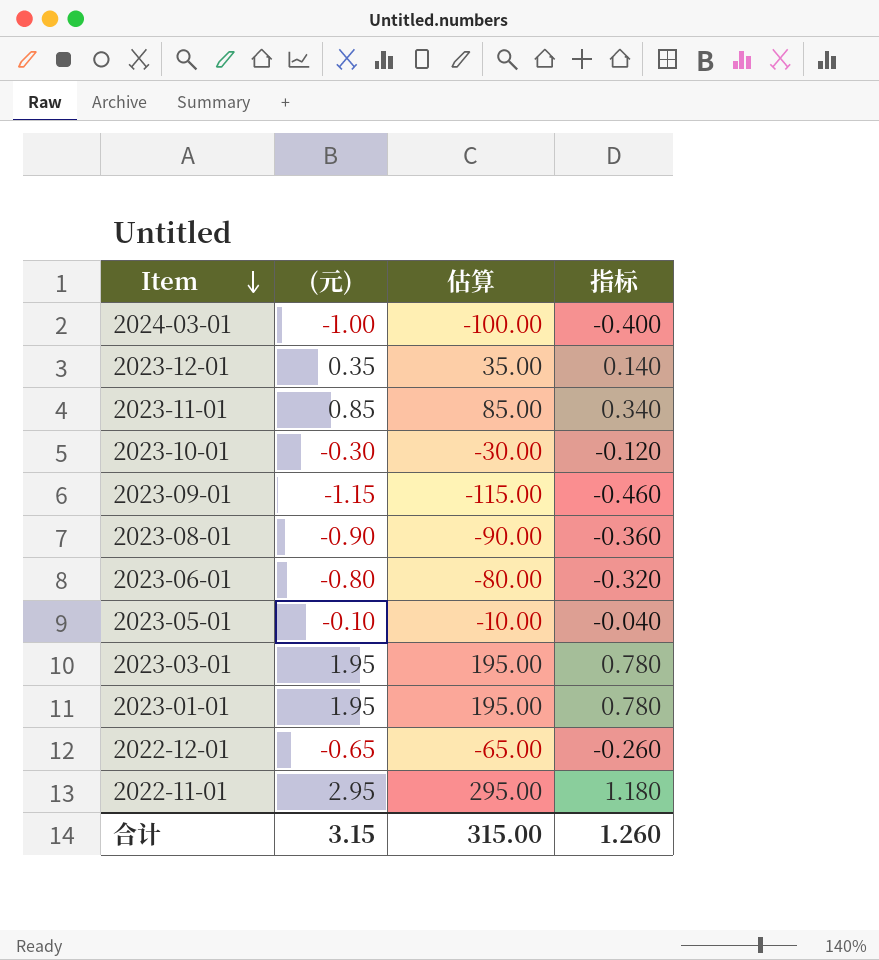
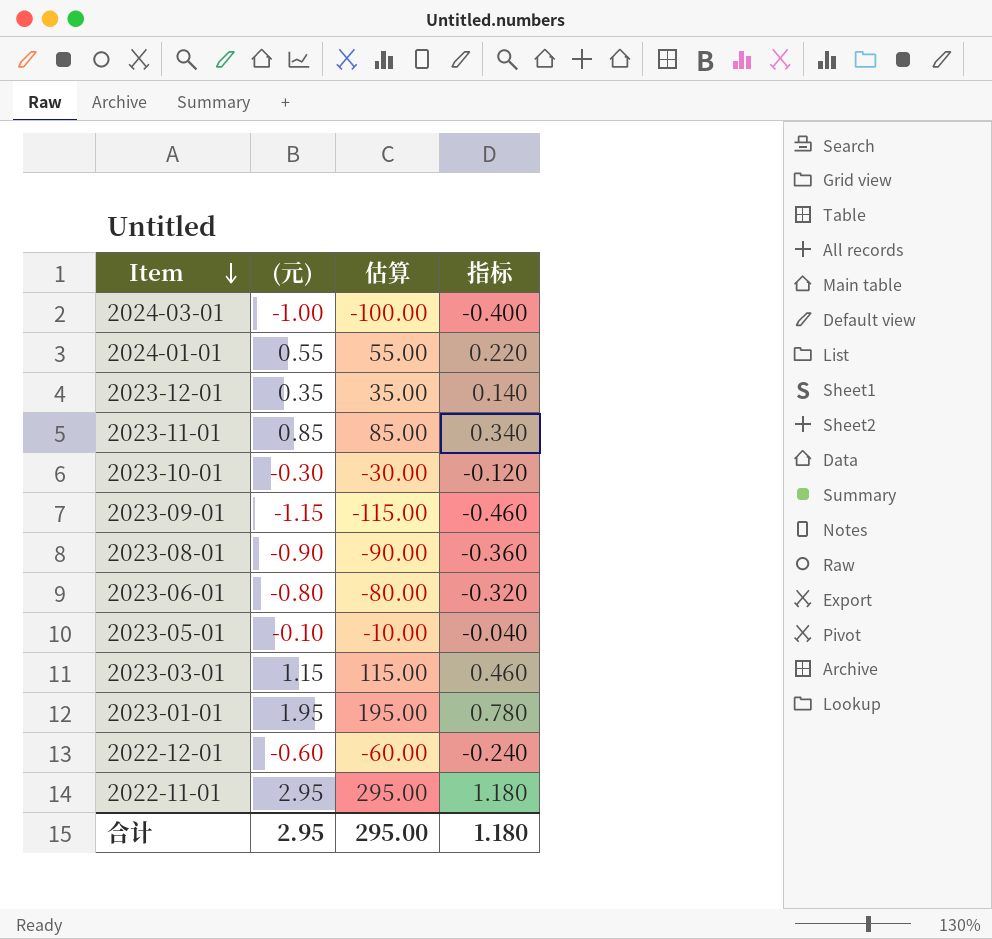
row 2024-01-01: none -> 0.55 | 55.00 | 0.220
2023-03-01 | (元): 1.95 -> 1.15
2023-03-01 | 估算: 195.00 -> 115.00
2023-03-01 | 指标: 0.780 -> 0.460
2022-12-01 | (元): -0.65 -> -0.60
2022-12-01 | 估算: -65.00 -> -60.00
2022-12-01 | 指标: -0.260 -> -0.240
合计 | (元): 3.15 -> 2.95
合计 | 估算: 315.00 -> 295.00
合计 | 指标: 1.260 -> 1.180

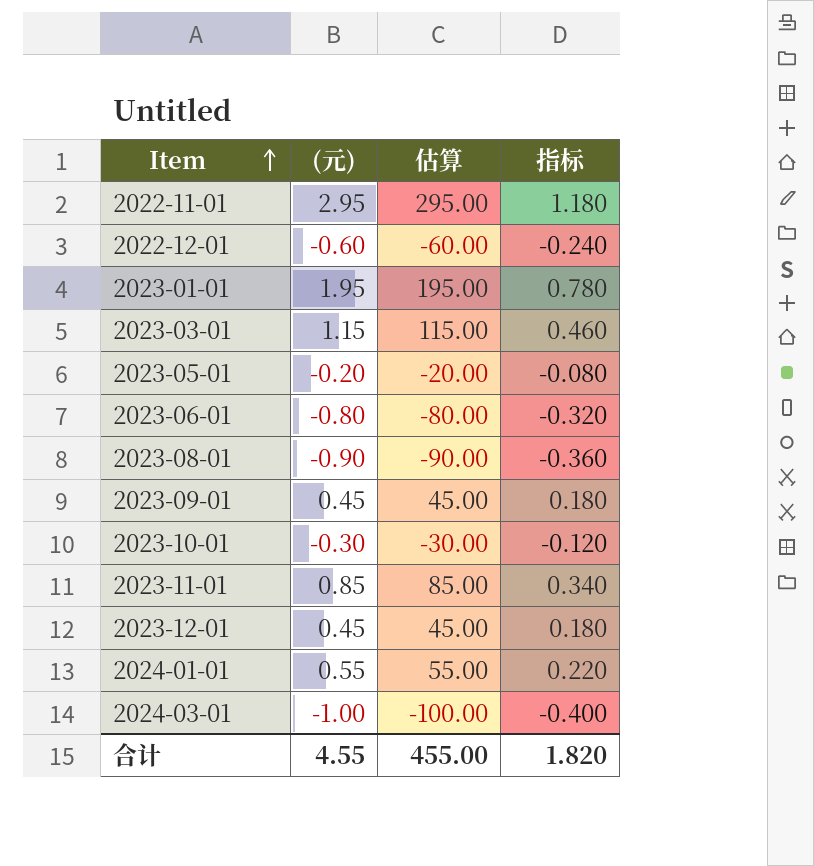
row order: Item descending -> Item ascending
2023-05-01 | (元): -0.10 -> -0.20
2023-05-01 | 估算: -10.00 -> -20.00
2023-05-01 | 指标: -0.040 -> -0.080
2023-09-01 | (元): -1.15 -> 0.45
2023-09-01 | 估算: -115.00 -> 45.00
2023-09-01 | 指标: -0.460 -> 0.180
2023-12-01 | (元): 0.35 -> 0.45
2023-12-01 | 估算: 35.00 -> 45.00
2023-12-01 | 指标: 0.140 -> 0.180
合计 | (元): 2.95 -> 4.55
合计 | 估算: 295.00 -> 455.00
合计 | 指标: 1.180 -> 1.820

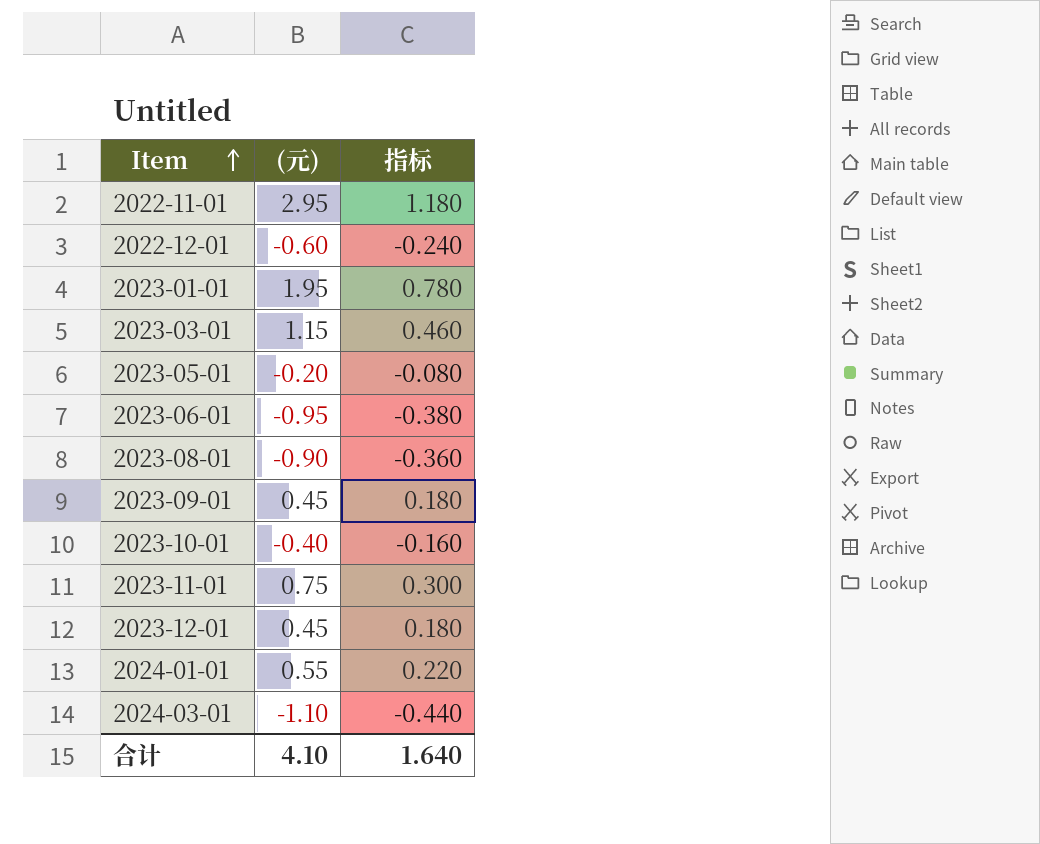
column 估算 | formula: [(元)] * 100 -> none
2023-06-01 | (元): -0.80 -> -0.95
2023-06-01 | 指标: -0.320 -> -0.380
2023-10-01 | (元): -0.30 -> -0.40
2023-10-01 | 指标: -0.120 -> -0.160
2023-11-01 | (元): 0.85 -> 0.75
2023-11-01 | 指标: 0.340 -> 0.300
2024-03-01 | (元): -1.00 -> -1.10
2024-03-01 | 指标: -0.400 -> -0.440
合计 | (元): 4.55 -> 4.10
合计 | 指标: 1.820 -> 1.640

